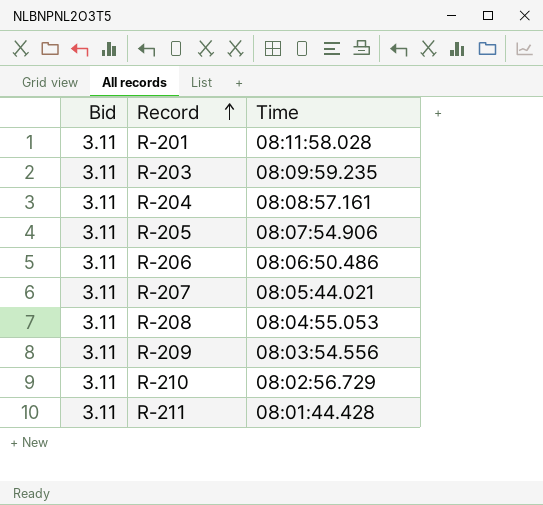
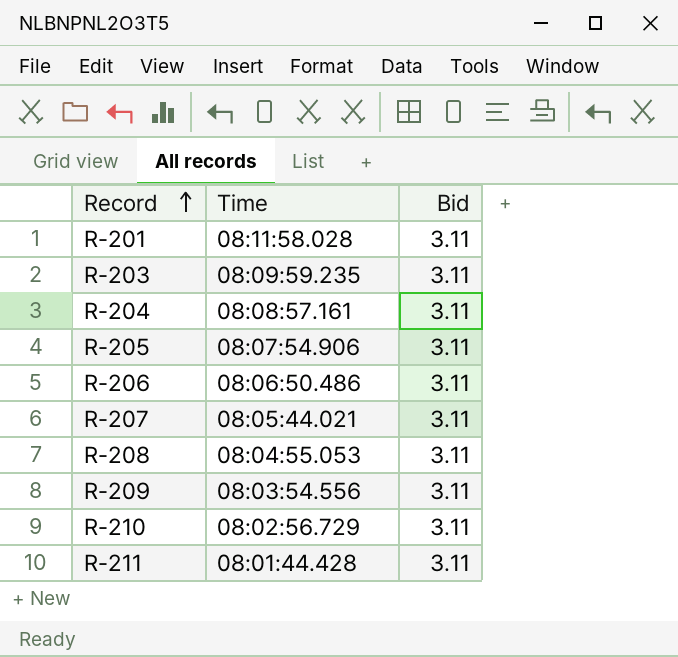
column Bid | position: 1 -> 3

